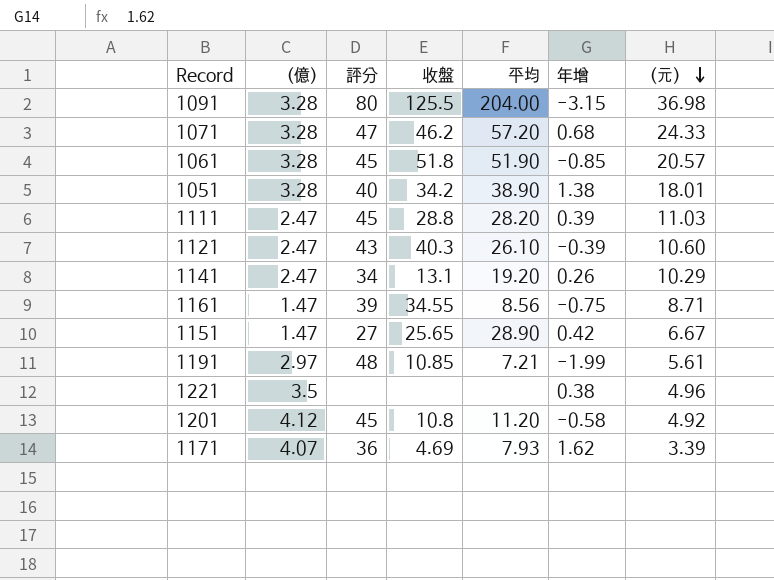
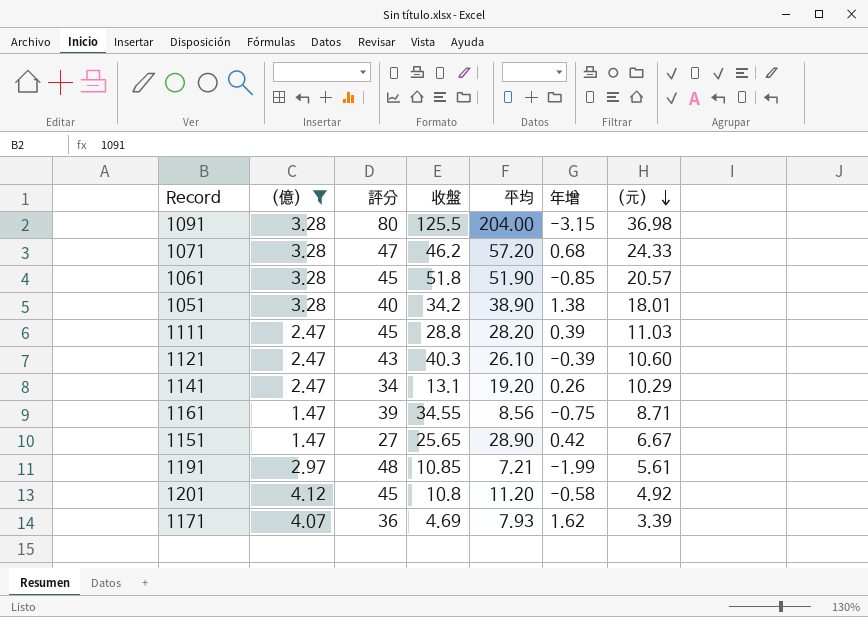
filter: none -> (億) != 3.5

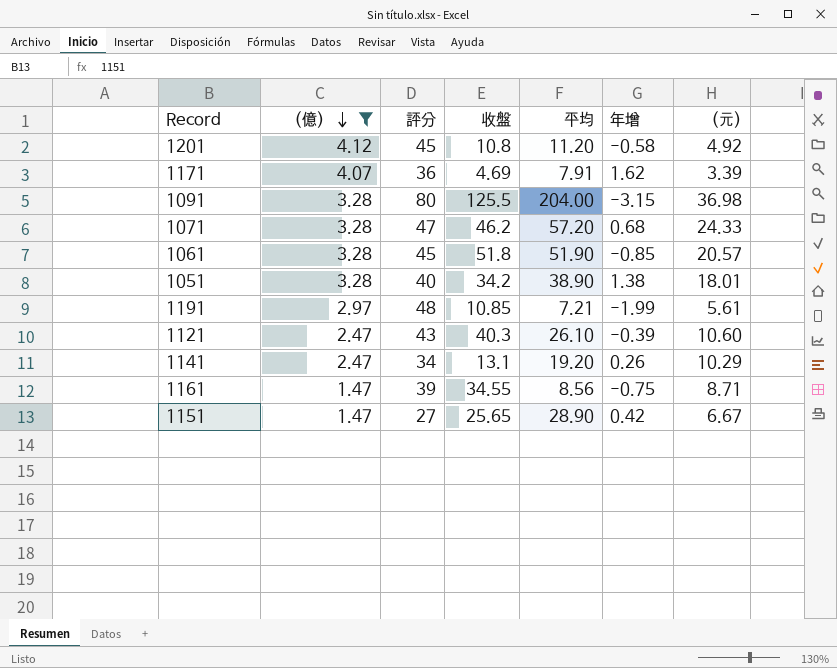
row order: (元) descending -> (億) descending
row 1111: 2.47 | 45 | 28.8 | 28.20 | 0.39 | 11.03 -> none
1171 | 平均: 7.93 -> 7.91

